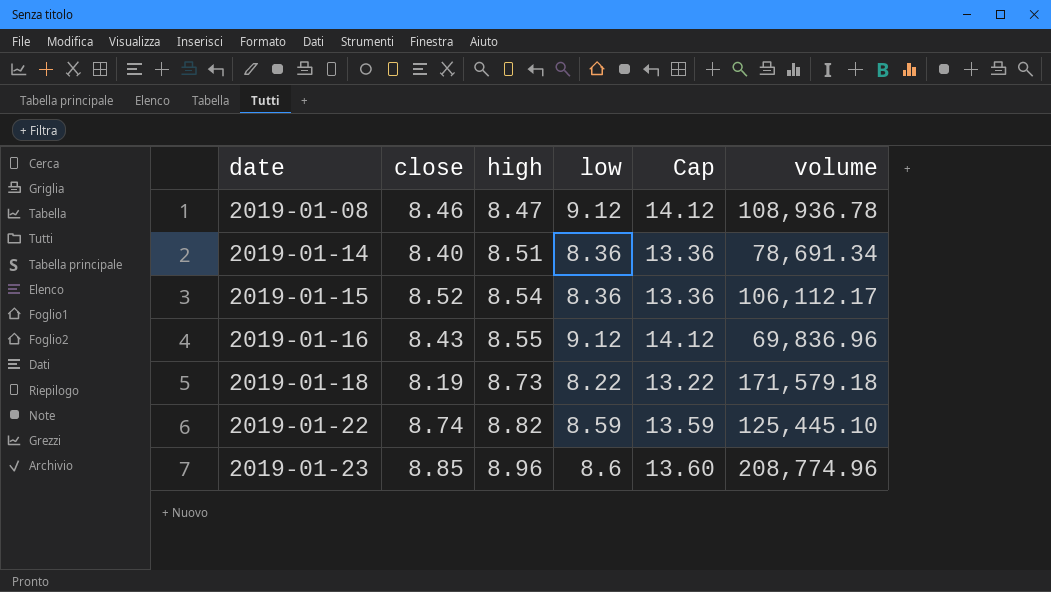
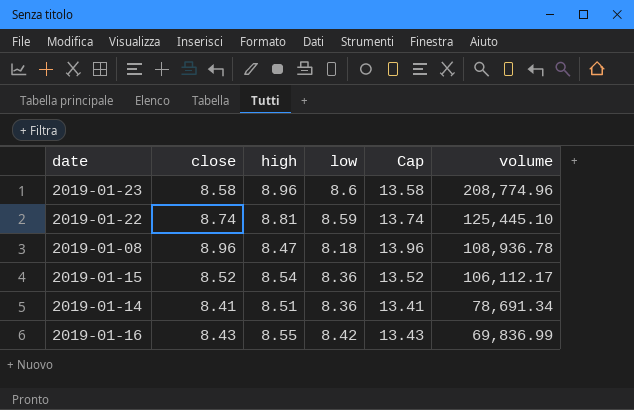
row order: date ascending -> volume descending
column Cap | formula: [low] + 5 -> [close] + 5
row 2019-01-18: 8.19 | 8.73 | 8.22 | 13.22 | 171,579.18 -> none
2019-01-23 | close: 8.85 -> 8.58
2019-01-22 | high: 8.82 -> 8.81
2019-01-08 | close: 8.46 -> 8.96
2019-01-08 | low: 9.12 -> 8.18
2019-01-14 | close: 8.40 -> 8.41
2019-01-16 | low: 9.12 -> 8.42
2019-01-16 | volume: 69,836.96 -> 69,836.99

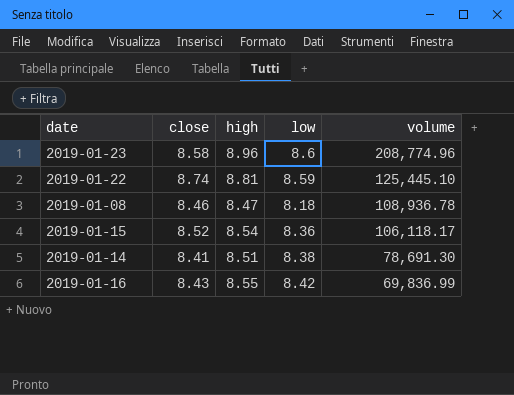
column Cap | formula: [close] + 5 -> none
2019-01-08 | close: 8.96 -> 8.46
2019-01-15 | volume: 106,112.17 -> 106,118.17
2019-01-14 | low: 8.36 -> 8.38
2019-01-14 | volume: 78,691.34 -> 78,691.30

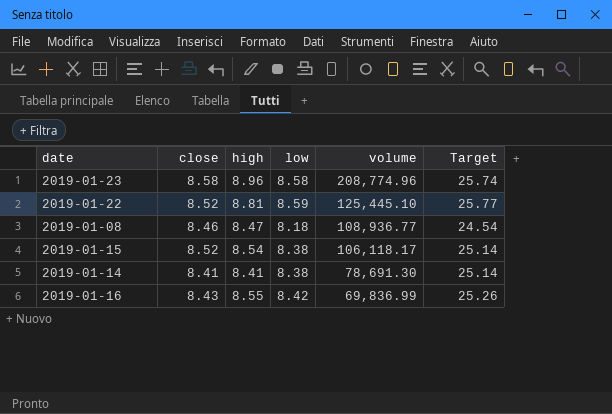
column Target | formula: none -> [low] * 3
2019-01-23 | low: 8.6 -> 8.58
2019-01-22 | close: 8.74 -> 8.52
2019-01-08 | volume: 108,936.78 -> 108,936.77
2019-01-15 | low: 8.36 -> 8.38
2019-01-14 | high: 8.51 -> 8.41

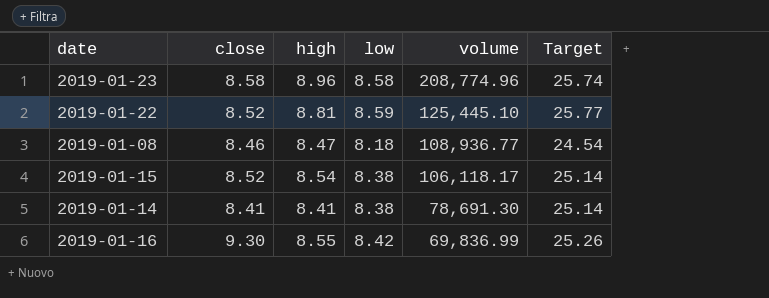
2019-01-16 | close: 8.43 -> 9.30

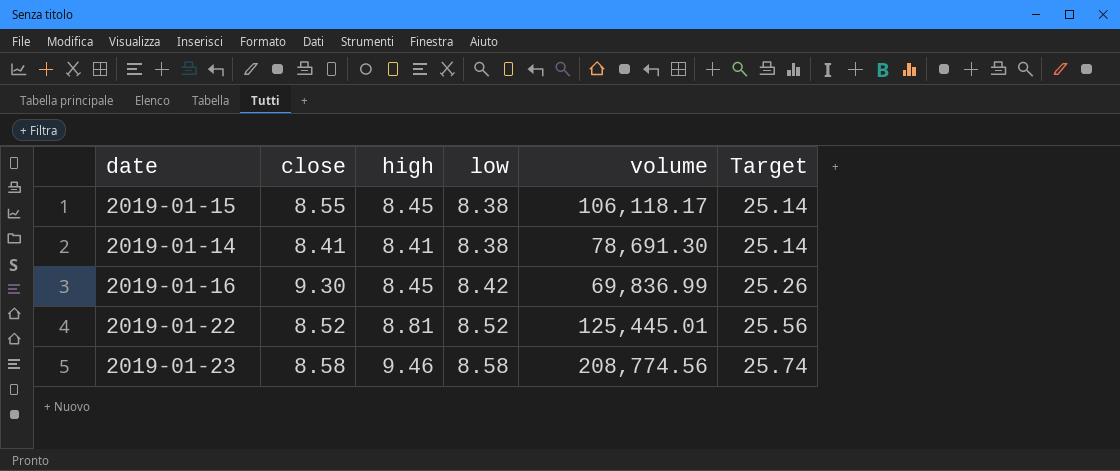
row order: volume descending -> low ascending
row 2019-01-08: 8.46 | 8.47 | 8.18 | 108,936.77 | 24.54 -> none
2019-01-15 | close: 8.52 -> 8.55
2019-01-15 | high: 8.54 -> 8.45
2019-01-16 | high: 8.55 -> 8.45
2019-01-22 | low: 8.59 -> 8.52
2019-01-22 | volume: 125,445.10 -> 125,445.01
2019-01-22 | Target: 25.77 -> 25.56
2019-01-23 | high: 8.96 -> 9.46
2019-01-23 | volume: 208,774.96 -> 208,774.56

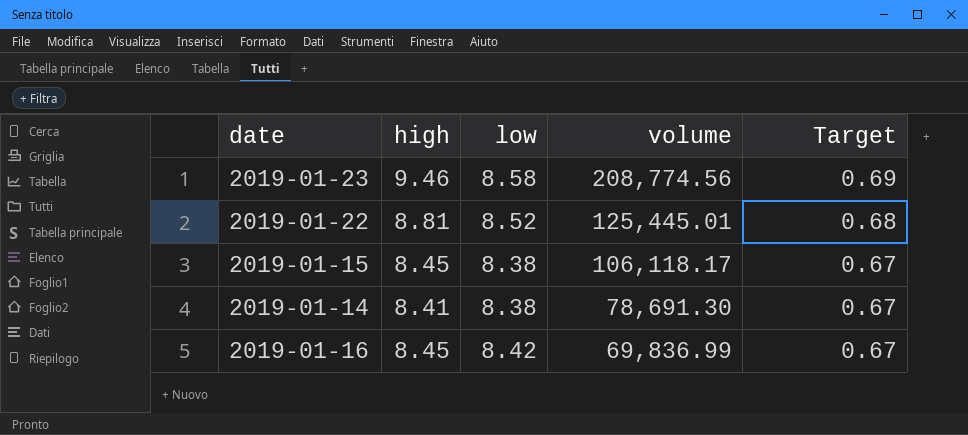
row order: low ascending -> volume descending
column close | position: 2 -> none
column Target | formula: [low] * 3 -> [low] * 0.08

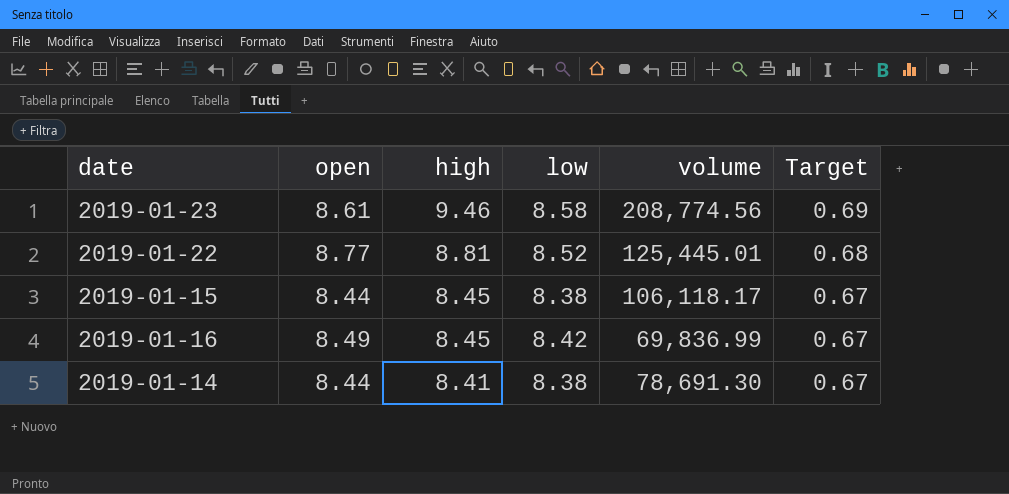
row order: volume descending -> high descending
column open | position: none -> 2

